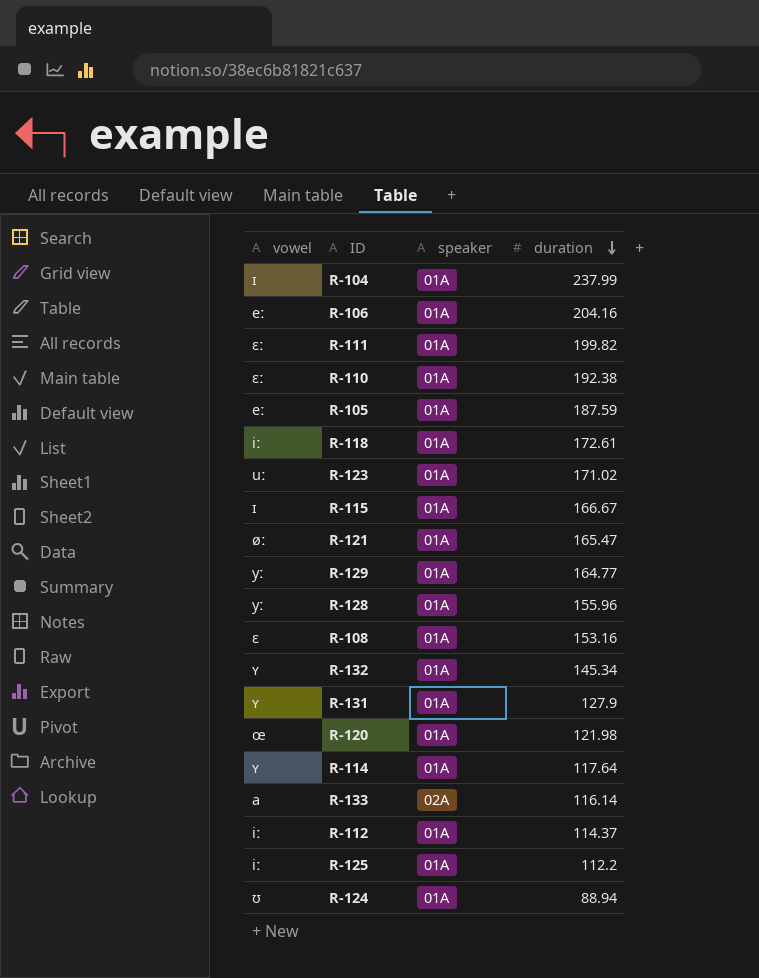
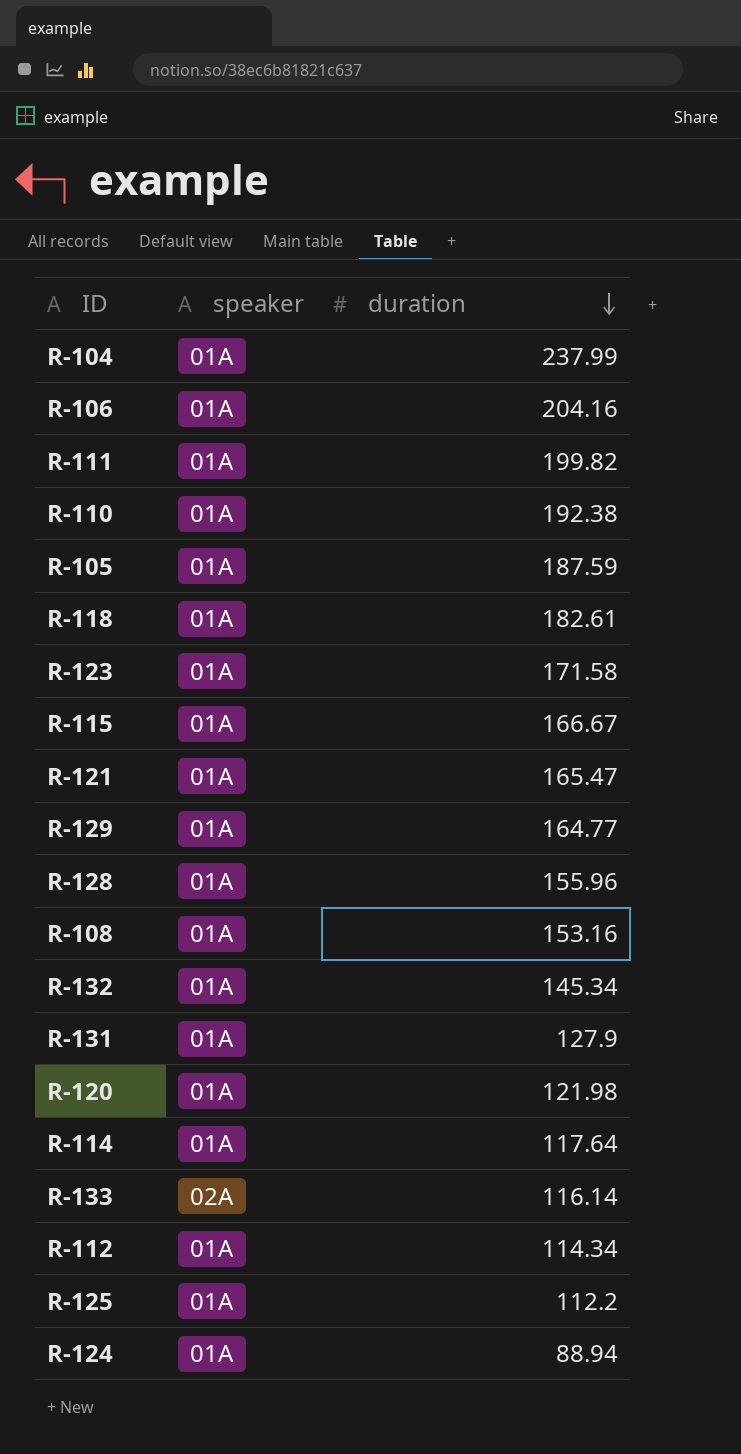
column vowel | position: 1 -> none
R-118 | duration: 172.61 -> 182.61
R-123 | duration: 171.02 -> 171.58
R-112 | duration: 114.37 -> 114.34

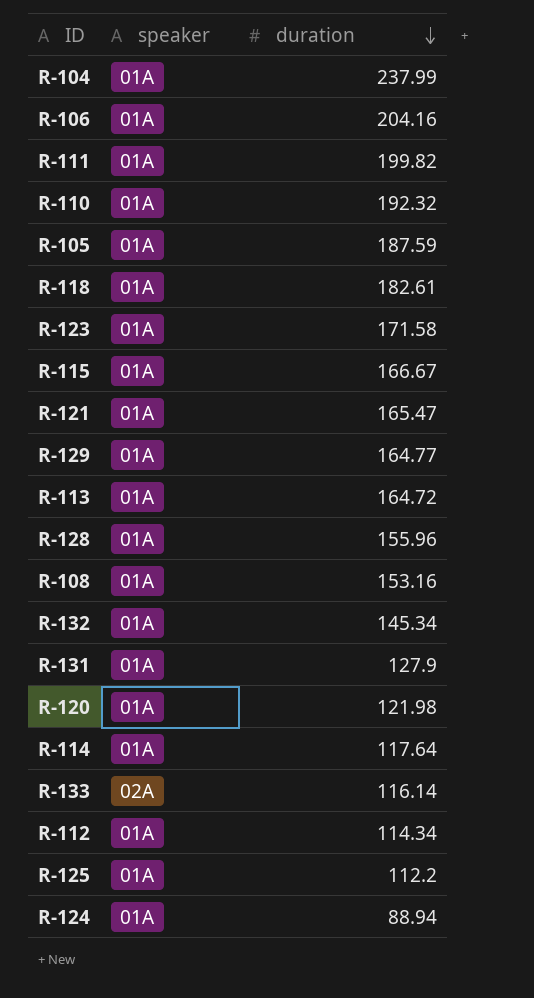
R-110 | duration: 192.38 -> 192.32
row R-113: none -> 01A | 164.72

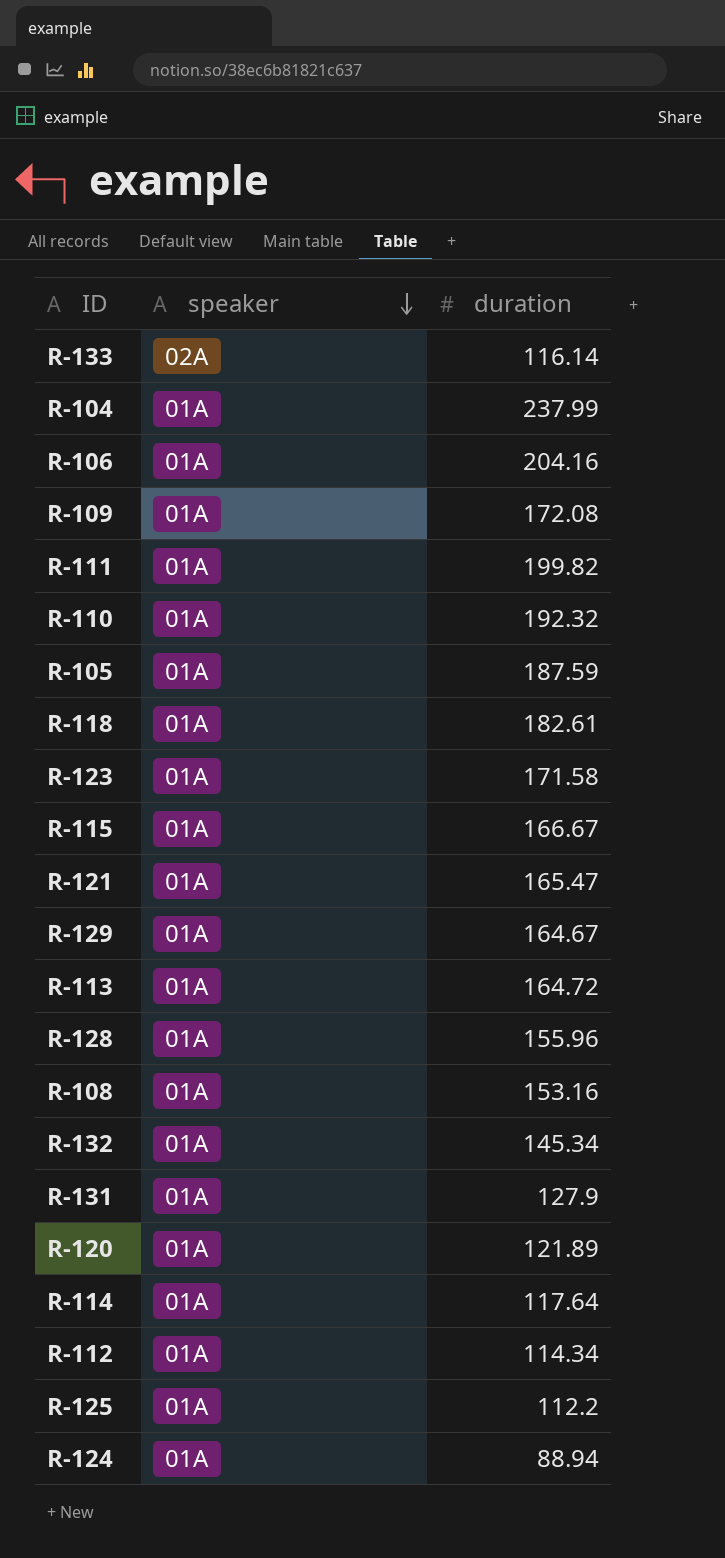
row order: duration descending -> speaker descending
row R-109: none -> 01A | 172.08
R-129 | duration: 164.77 -> 164.67
R-120 | duration: 121.98 -> 121.89

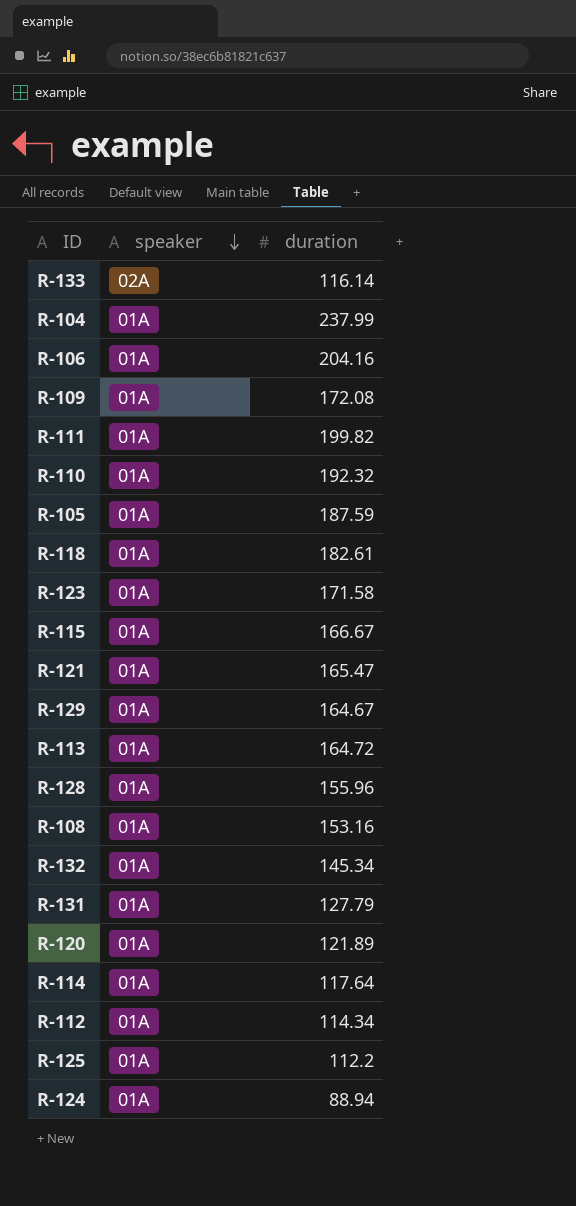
R-131 | duration: 127.9 -> 127.79

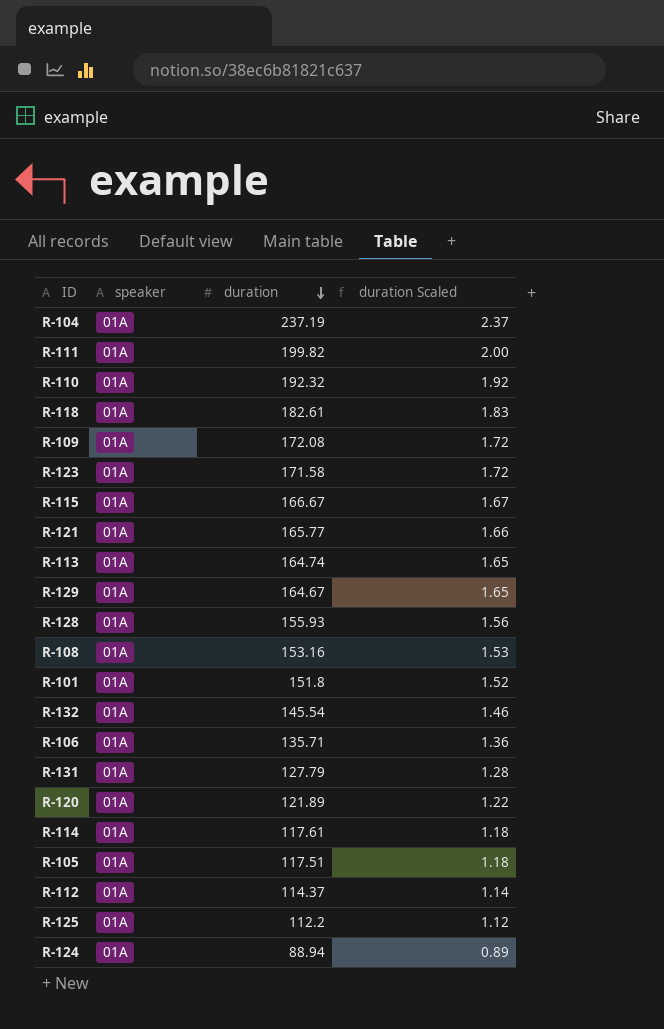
row order: speaker descending -> duration descending
column duration Scaled | formula: none -> [duration] * 0.01
row R-133: 02A | 116.14 -> none
R-104 | duration: 237.99 -> 237.19
R-121 | duration: 165.47 -> 165.77
R-113 | duration: 164.72 -> 164.74
R-128 | duration: 155.96 -> 155.93
row R-101: none -> 01A | 151.8 | 1.52
R-132 | duration: 145.34 -> 145.54
R-106 | duration: 204.16 -> 135.71
R-114 | duration: 117.64 -> 117.61
R-105 | duration: 187.59 -> 117.51
R-112 | duration: 114.34 -> 114.37

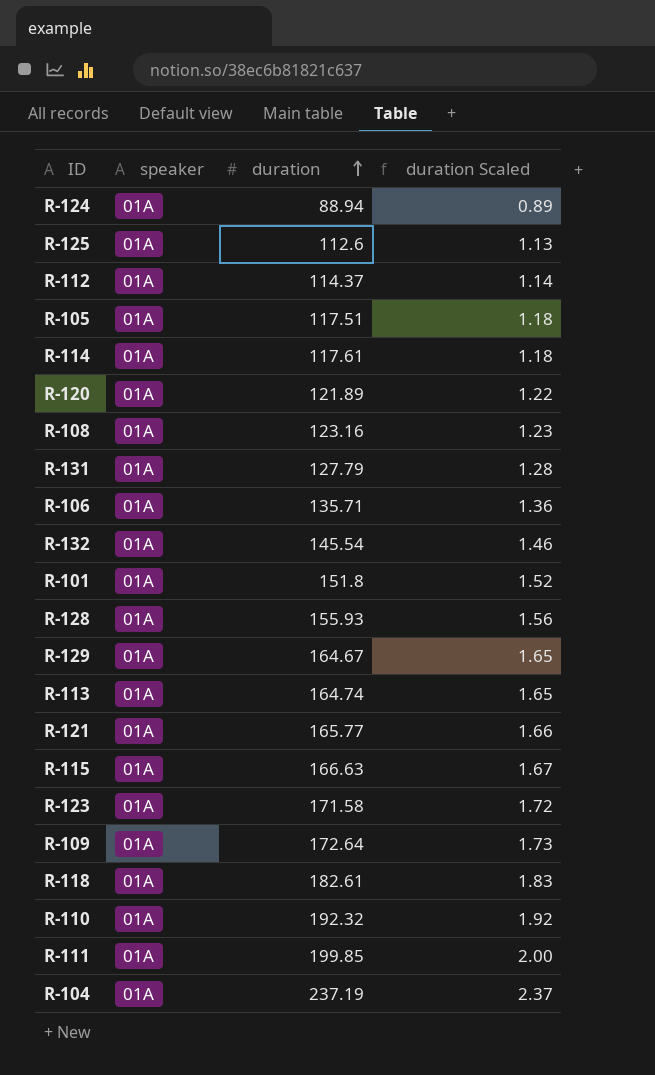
row order: duration descending -> duration ascending
R-125 | duration: 112.2 -> 112.6
R-125 | duration Scaled: 1.12 -> 1.13
R-108 | duration: 153.16 -> 123.16
R-108 | duration Scaled: 1.53 -> 1.23
R-115 | duration: 166.67 -> 166.63
R-109 | duration: 172.08 -> 172.64
R-109 | duration Scaled: 1.72 -> 1.73
R-111 | duration: 199.82 -> 199.85

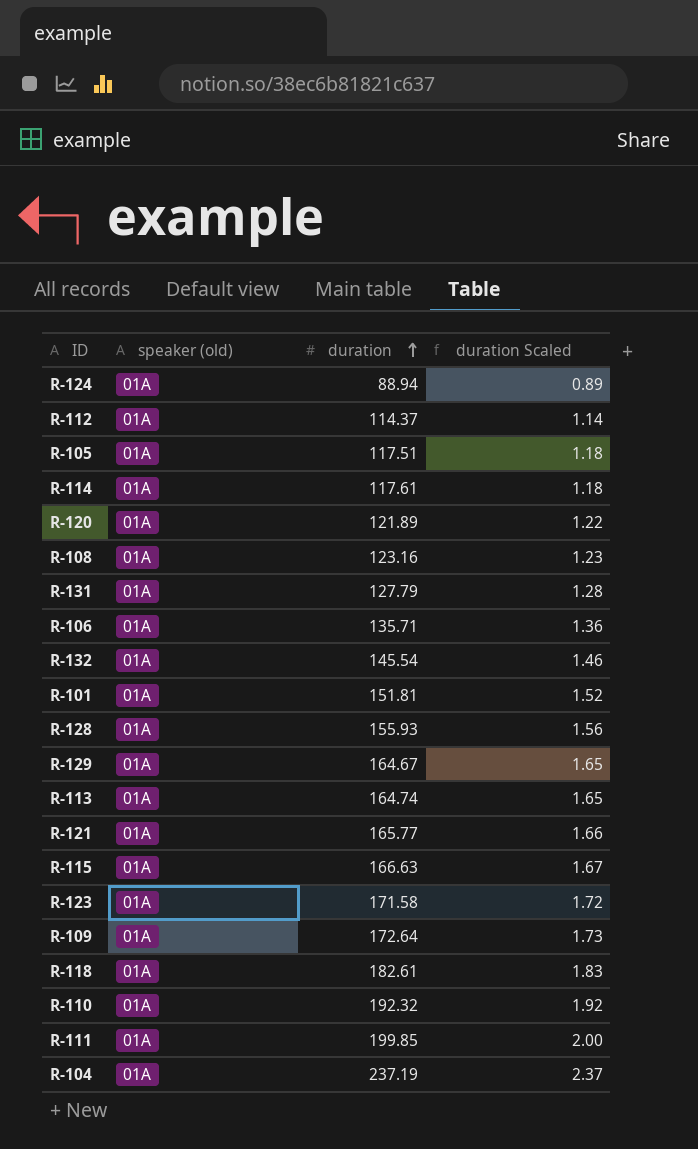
column name: speaker -> speaker (old)
row R-125: 01A | 112.6 | 1.13 -> none
R-101 | duration: 151.8 -> 151.81

